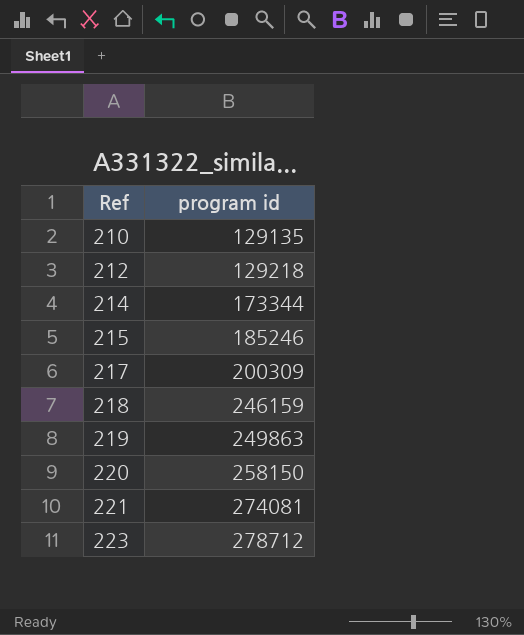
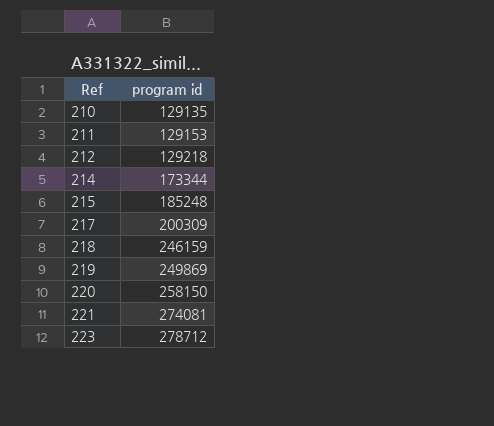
row 211: none -> 129153
215 | program id: 185246 -> 185248
219 | program id: 249863 -> 249869

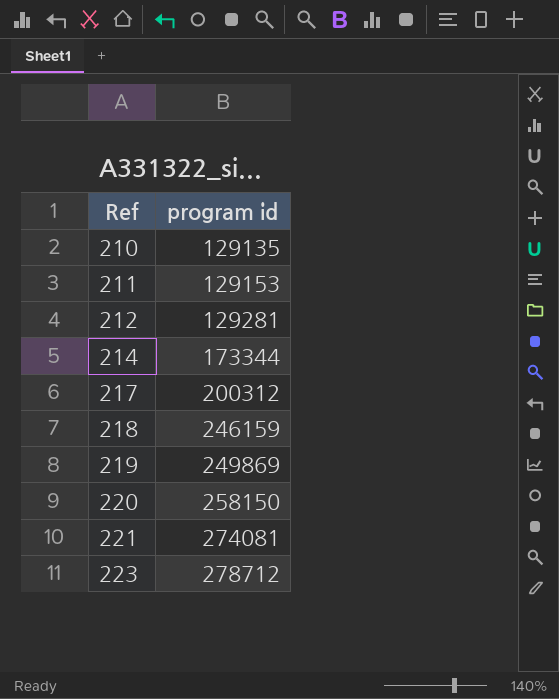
row 215: 185248 -> none
212 | program id: 129218 -> 129281
217 | program id: 200309 -> 200312

